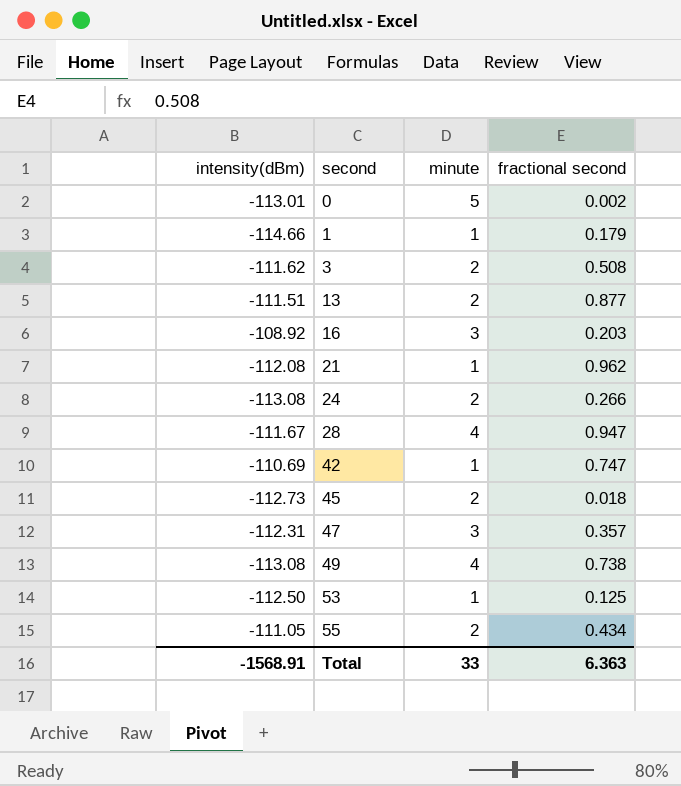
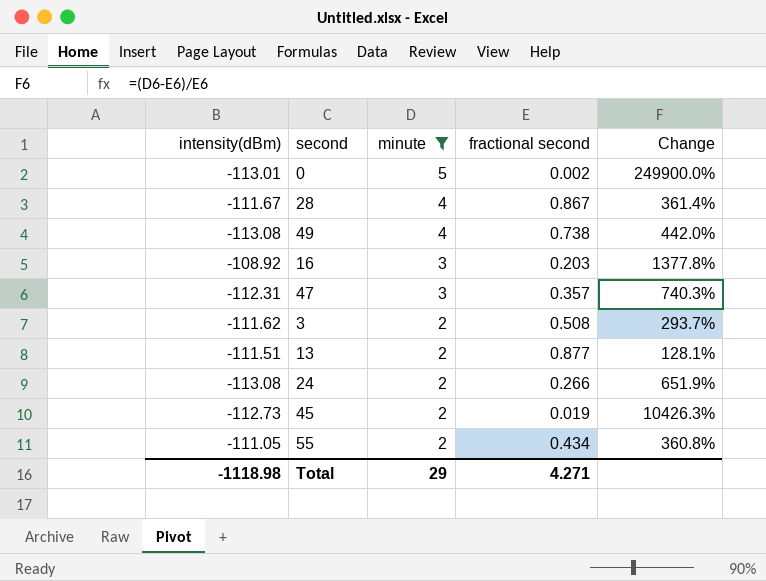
filter: none -> minute != 1
row order: second ascending -> minute descending
column Change | formula: none -> ([minute] - [fractional second]) / [fractional second]
28 | fractional second: 0.947 -> 0.867
45 | fractional second: 0.018 -> 0.019
Total | intensity(dBm): -1568.91 -> -1118.98
Total | minute: 33 -> 29
Total | fractional second: 6.363 -> 4.271

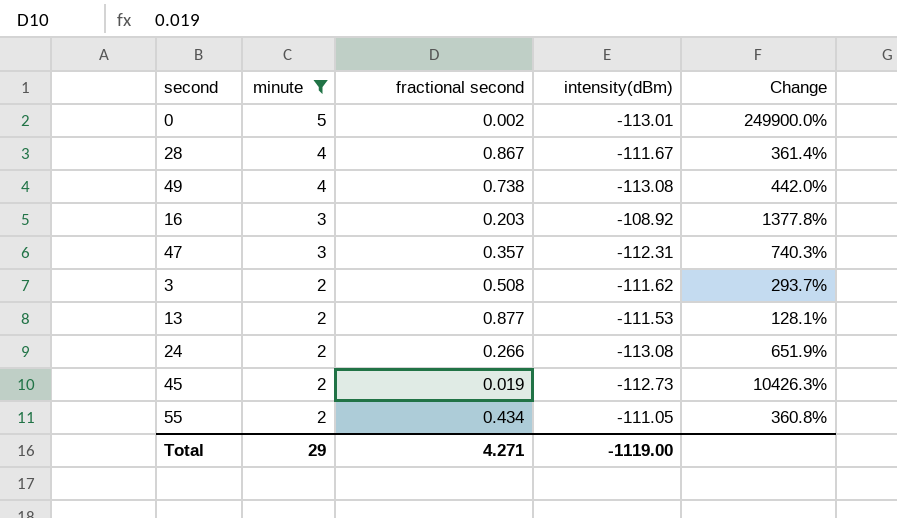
column intensity(dBm) | position: 1 -> 4
13 | intensity(dBm): -111.51 -> -111.53
Total | intensity(dBm): -1118.98 -> -1119.00

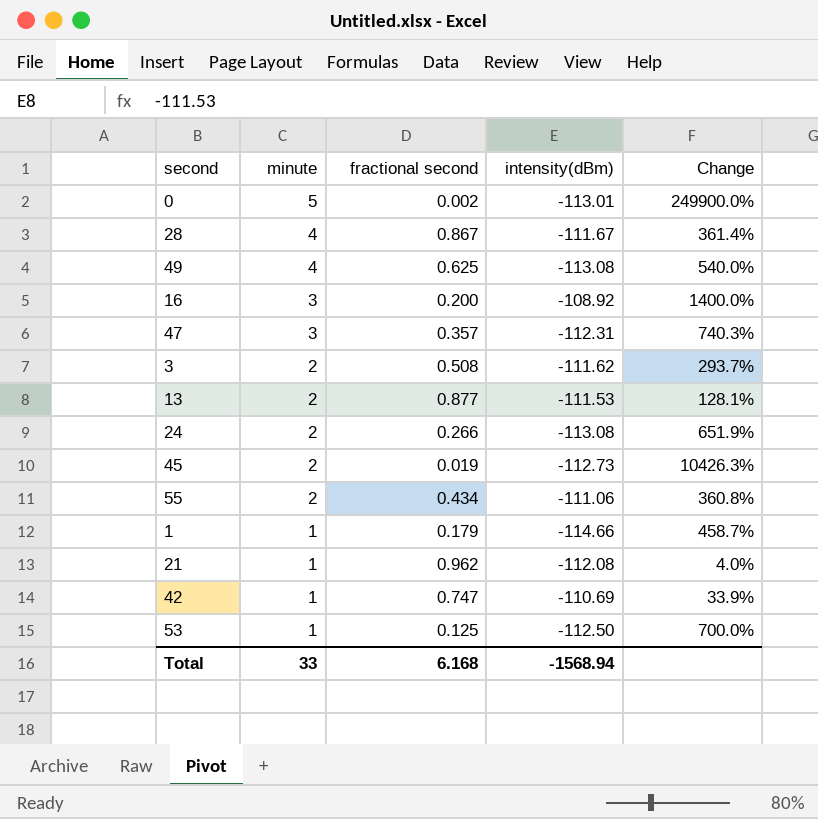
filter: minute != 1 -> none
49 | fractional second: 0.738 -> 0.625
49 | Change: 442.0% -> 540.0%
16 | fractional second: 0.203 -> 0.200
16 | Change: 1377.8% -> 1400.0%
55 | intensity(dBm): -111.05 -> -111.06
Total | minute: 29 -> 33
Total | fractional second: 4.271 -> 6.168
Total | intensity(dBm): -1119.00 -> -1568.94

